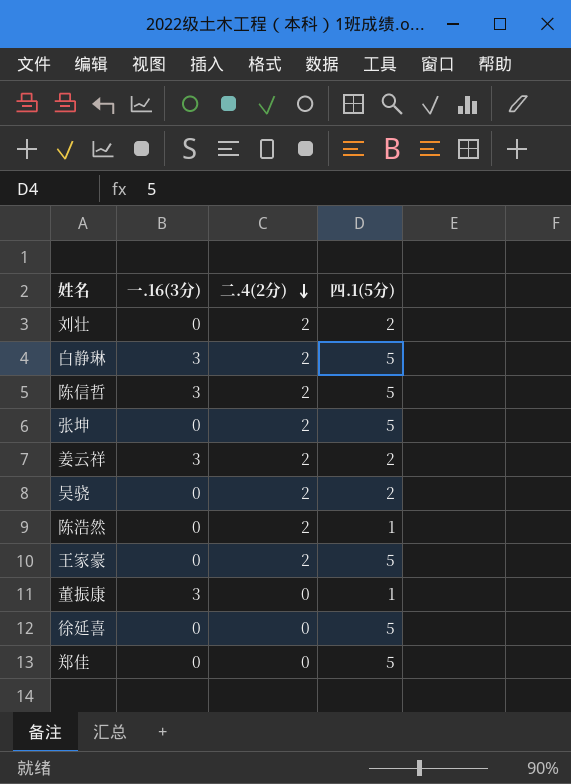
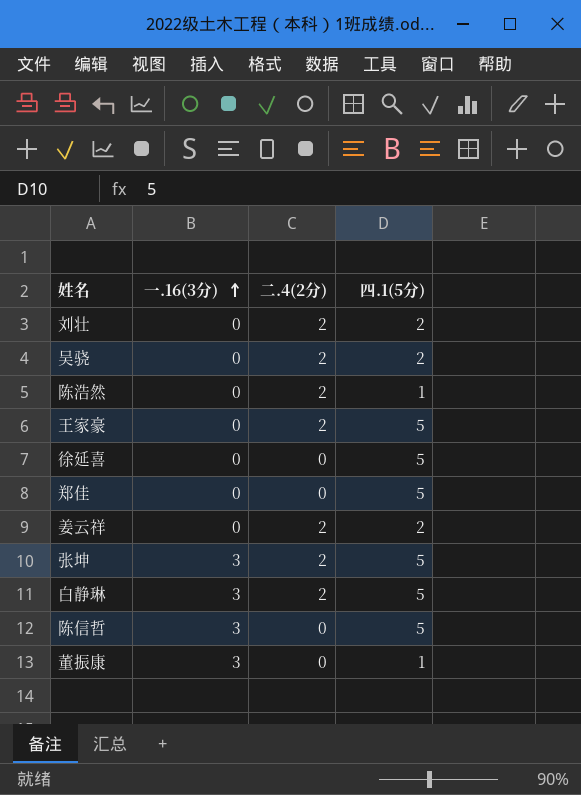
row order: 二.4(2分) descending -> 一.16(3分) ascending
姜云祥 | 一.16(3分): 3 -> 0
张坤 | 一.16(3分): 0 -> 3
陈信哲 | 二.4(2分): 2 -> 0

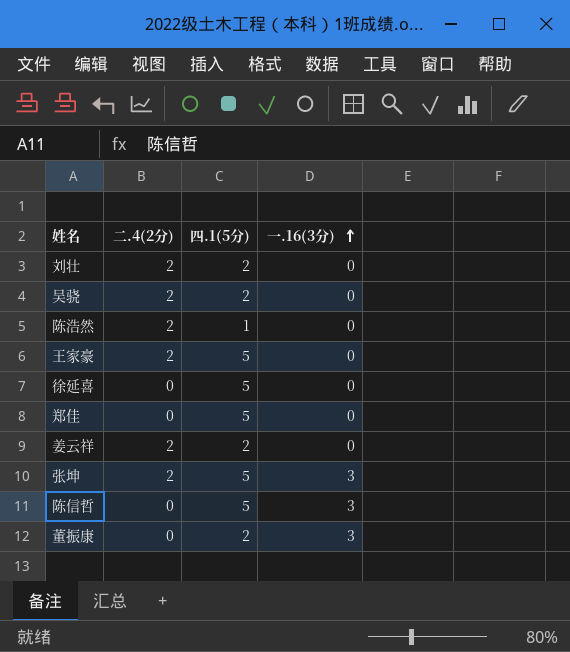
column 一.16(3分) | position: 2 -> 4
row 白静琳: 3 | 2 | 5 -> none
董振康 | 四.1(5分): 1 -> 2

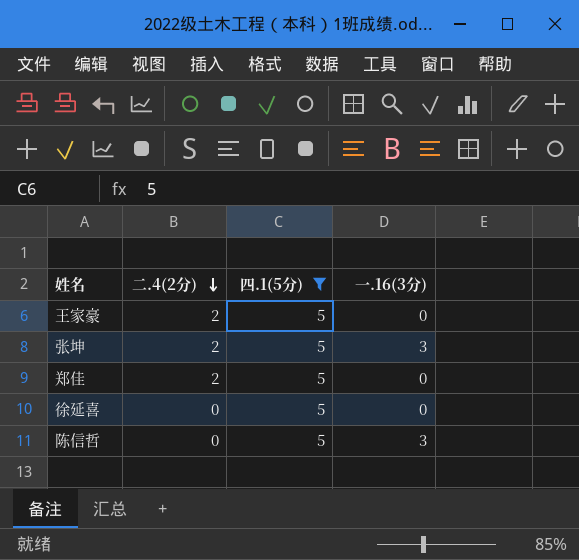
filter: none -> 四.1(5分) = 5
row order: 一.16(3分) ascending -> 二.4(2分) descending
郑佳 | 二.4(2分): 0 -> 2

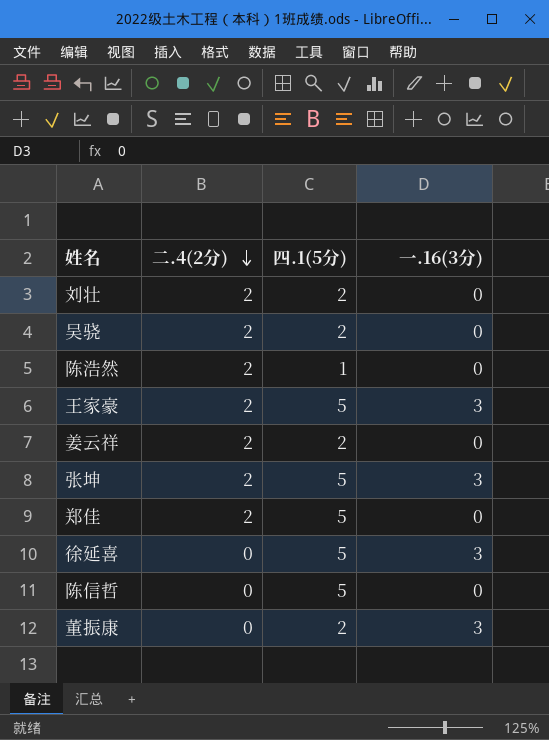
filter: 四.1(5分) = 5 -> none
王家豪 | 一.16(3分): 0 -> 3
徐延喜 | 一.16(3分): 0 -> 3
陈信哲 | 一.16(3分): 3 -> 0

